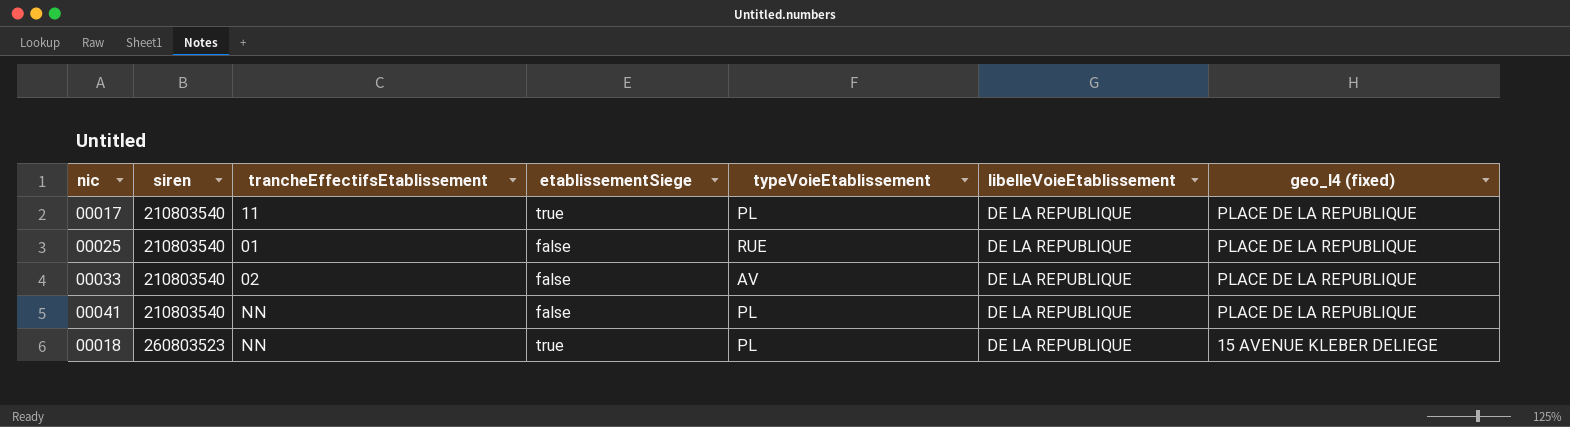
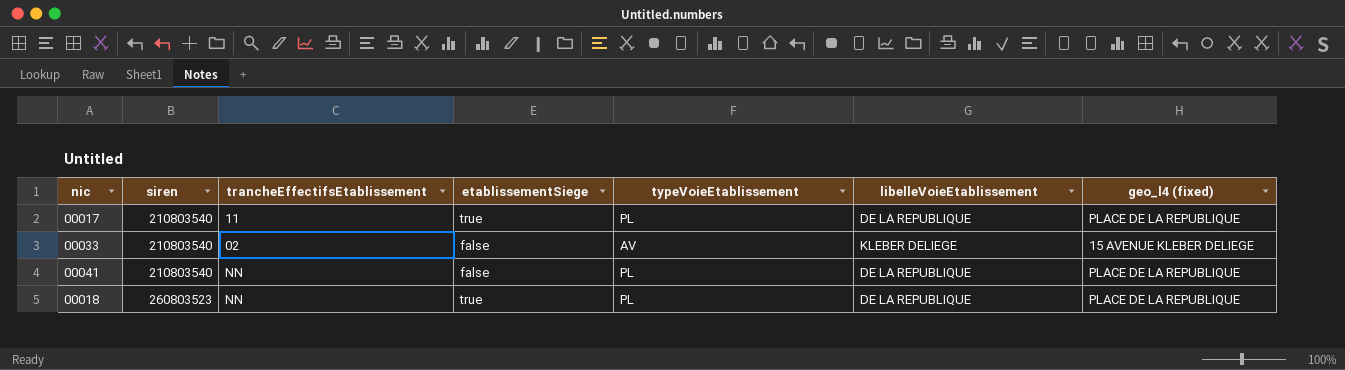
row 00025: 210803540 | 01 | false | RUE | DE LA REPUBLIQUE | PLACE DE LA REPUBLIQUE -> none
00033 | libelleVoieEtablissement: DE LA REPUBLIQUE -> KLEBER DELIEGE
00033 | geo_l4 (fixed): PLACE DE LA REPUBLIQUE -> 15 AVENUE KLEBER DELIEGE
00018 | geo_l4 (fixed): 15 AVENUE KLEBER DELIEGE -> PLACE DE LA REPUBLIQUE

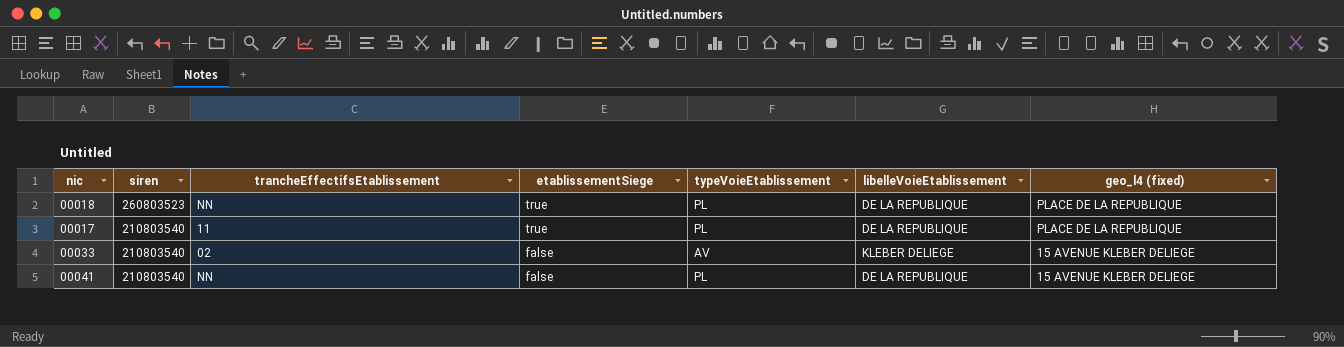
row order: siren ascending -> siren descending
00041 | geo_l4 (fixed): PLACE DE LA REPUBLIQUE -> 15 AVENUE KLEBER DELIEGE

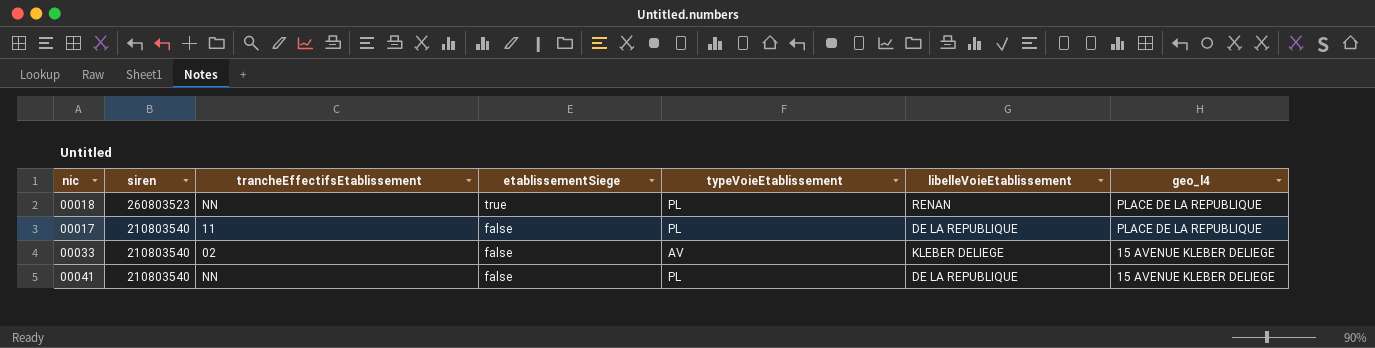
column name: geo_l4 (fixed) -> geo_l4
00018 | libelleVoieEtablissement: DE LA REPUBLIQUE -> RENAN
00017 | etablissementSiege: true -> false

